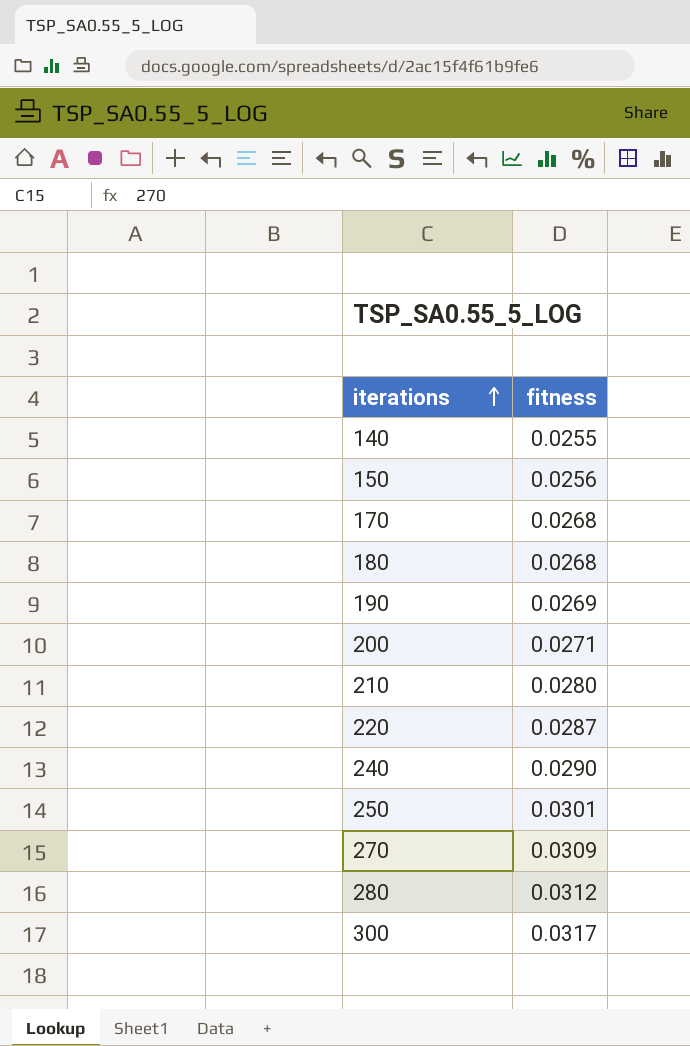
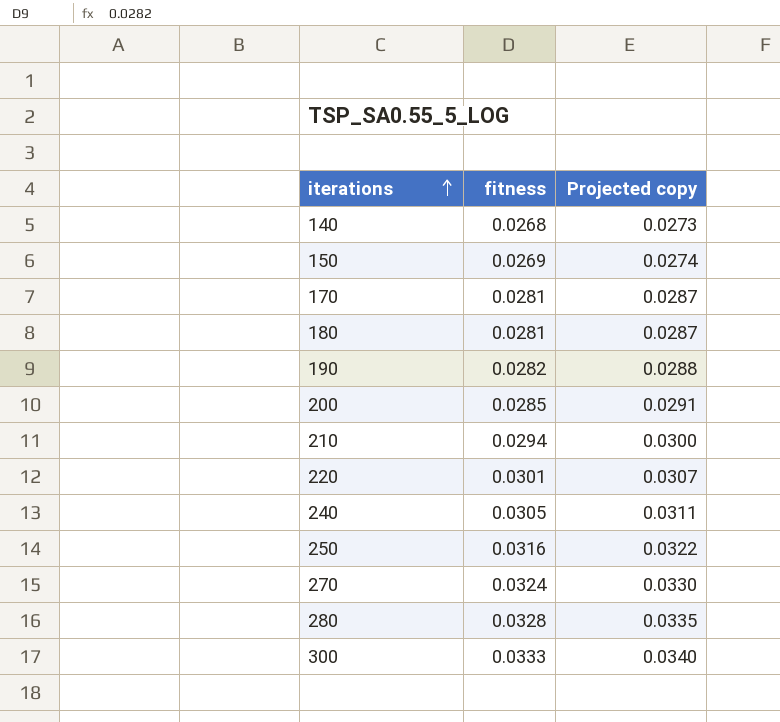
column Projected copy | formula: none -> [fitness] * 1.02
140 | fitness: 0.0255 -> 0.0268
150 | fitness: 0.0256 -> 0.0269
170 | fitness: 0.0268 -> 0.0281
180 | fitness: 0.0268 -> 0.0281
190 | fitness: 0.0269 -> 0.0282
200 | fitness: 0.0271 -> 0.0285
210 | fitness: 0.0280 -> 0.0294
220 | fitness: 0.0287 -> 0.0301
240 | fitness: 0.0290 -> 0.0305
250 | fitness: 0.0301 -> 0.0316
270 | fitness: 0.0309 -> 0.0324
280 | fitness: 0.0312 -> 0.0328
300 | fitness: 0.0317 -> 0.0333

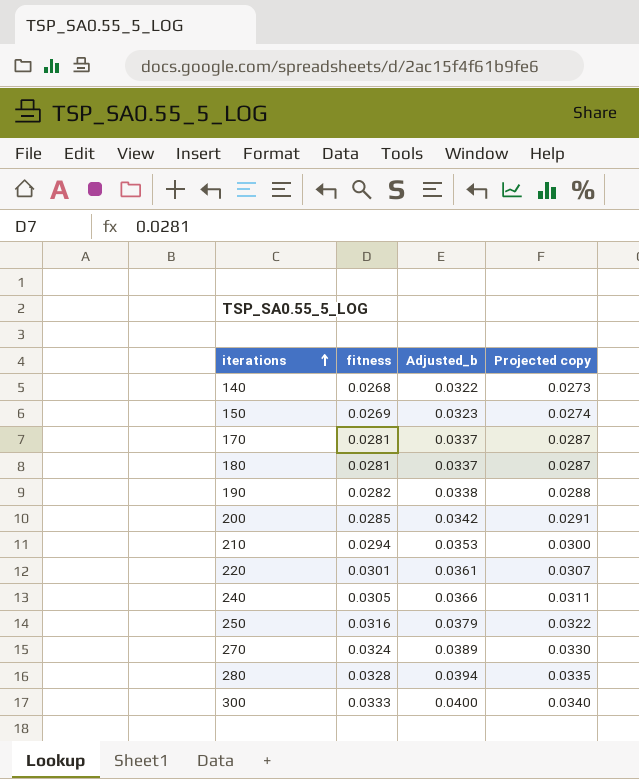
column Adjusted_b | formula: none -> [fitness] * 1.2

